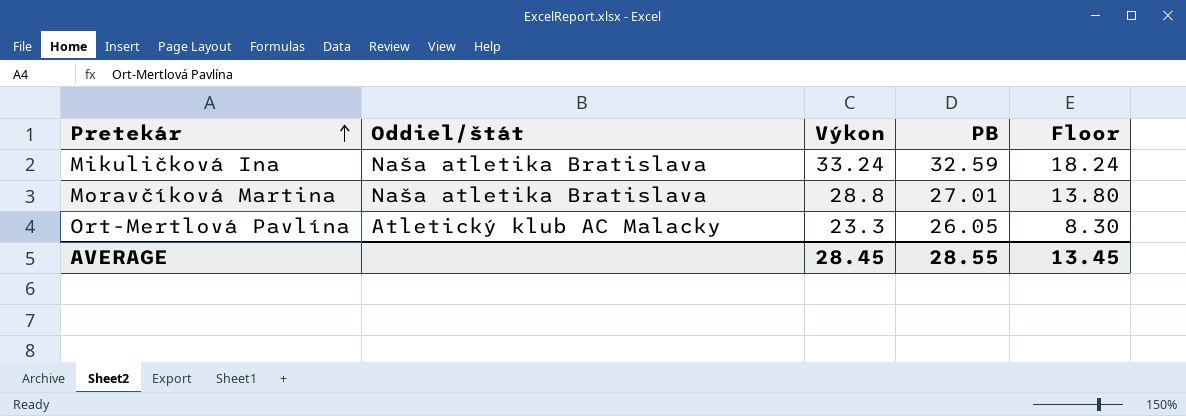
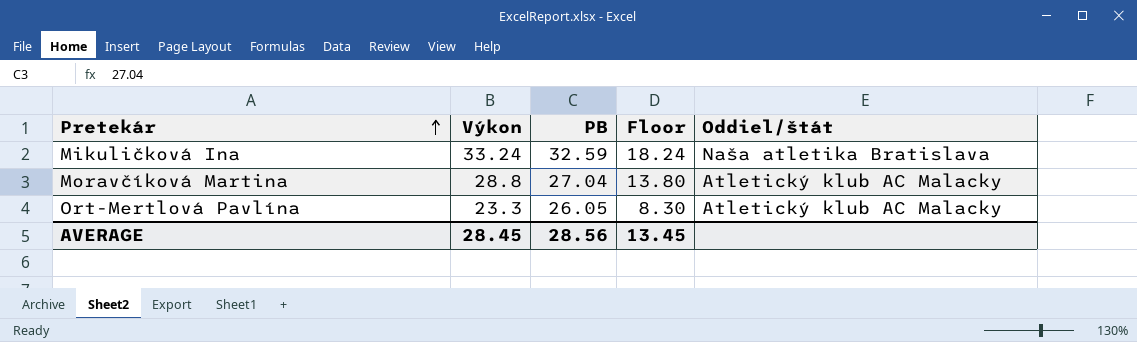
column Oddiel/štát | position: 2 -> 5
Moravčíková Martina | PB: 27.01 -> 27.04
Moravčíková Martina | Oddiel/štát: Naša atletika Bratislava -> Atletický klub AC Malacky
AVERAGE | PB: 28.55 -> 28.56

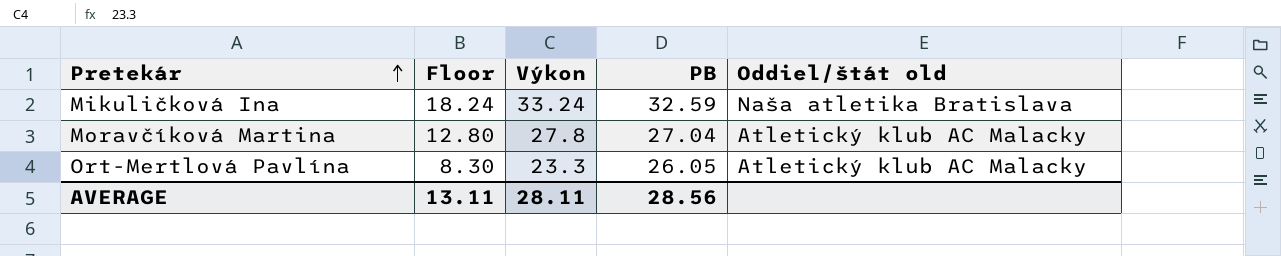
column Floor | position: 4 -> 2
column name: Oddiel/štát -> Oddiel/štát old
Moravčíková Martina | Floor: 13.80 -> 12.80
Moravčíková Martina | Výkon: 28.8 -> 27.8
AVERAGE | Floor: 13.45 -> 13.11
AVERAGE | Výkon: 28.45 -> 28.11

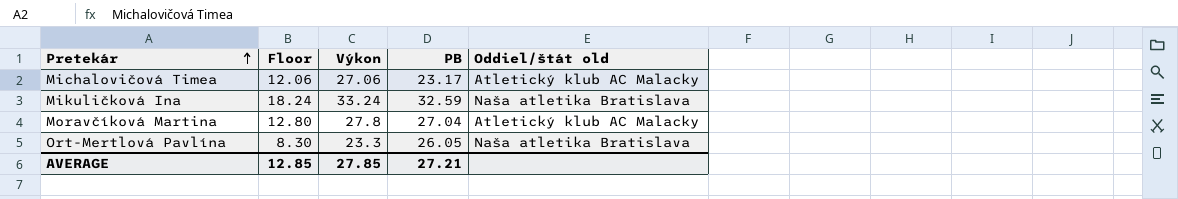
row Michalovičová Timea: none -> 12.06 | 27.06 | 23.17 | Atletický klub AC Malacky
Ort-Mertlová Pavlína | Oddiel/štát old: Atletický klub AC Malacky -> Naša atletika Bratislava
AVERAGE | Floor: 13.11 -> 12.85
AVERAGE | Výkon: 28.11 -> 27.85
AVERAGE | PB: 28.56 -> 27.21

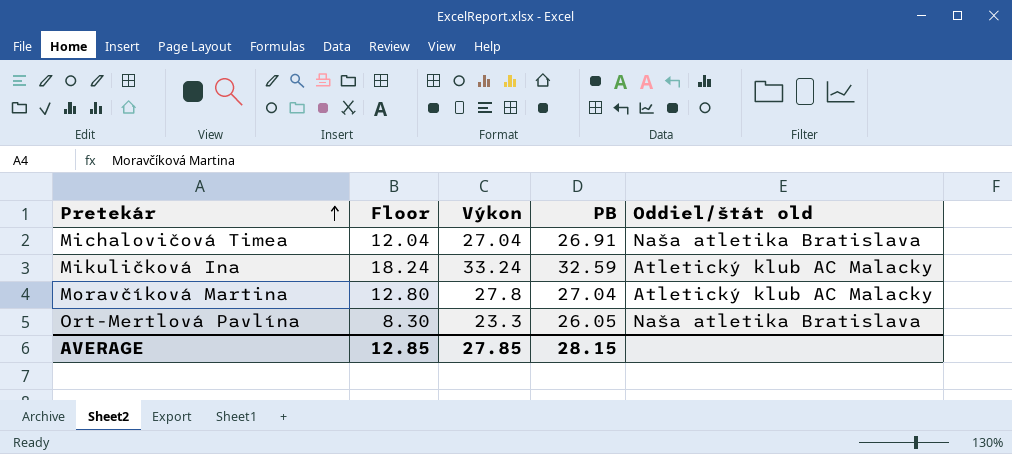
Michalovičová Timea | Floor: 12.06 -> 12.04
Michalovičová Timea | Výkon: 27.06 -> 27.04
Michalovičová Timea | PB: 23.17 -> 26.91
Michalovičová Timea | Oddiel/štát old: Atletický klub AC Malacky -> Naša atletika Bratislava
Mikuličková Ina | Oddiel/štát old: Naša atletika Bratislava -> Atletický klub AC Malacky
AVERAGE | PB: 27.21 -> 28.15

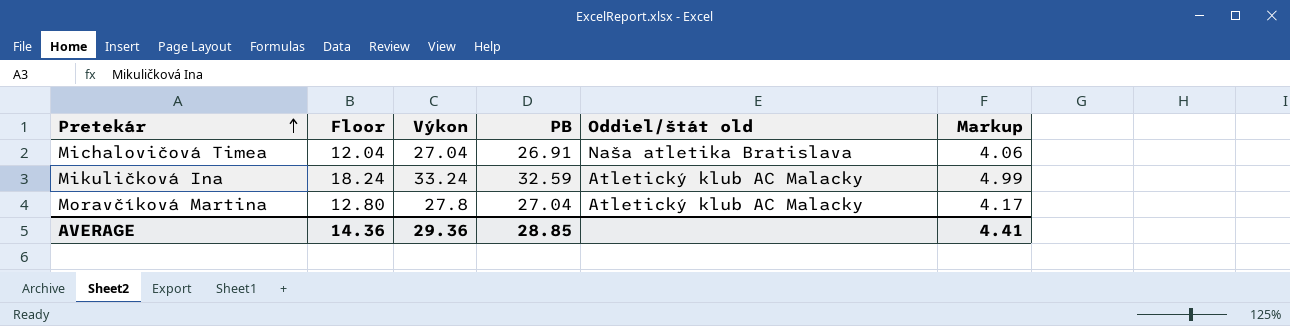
column Markup | formula: none -> [Výkon] * 0.15
row Ort-Mertlová Pavlína: 8.30 | 23.3 | 26.05 | Naša atletika Bratislava -> none
AVERAGE | Floor: 12.85 -> 14.36
AVERAGE | Výkon: 27.85 -> 29.36
AVERAGE | PB: 28.15 -> 28.85

